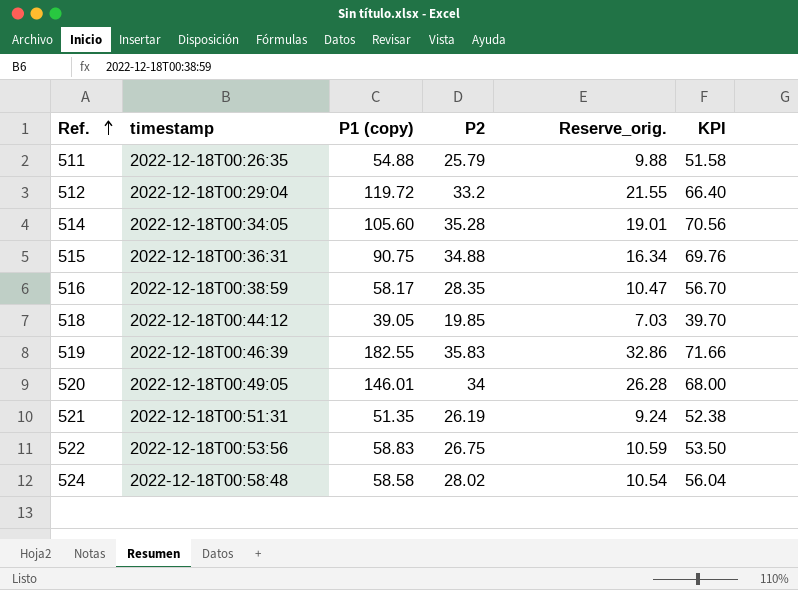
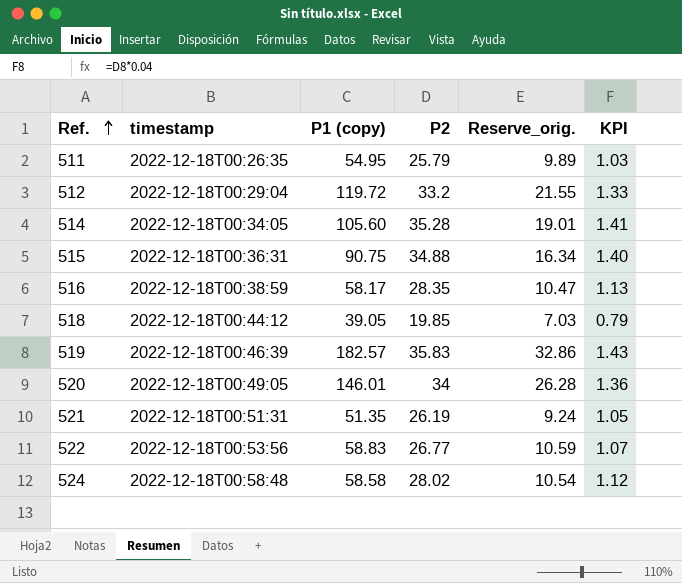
column KPI | formula: [P2] * 2 -> [P2] * 0.04
511 | P1 (copy): 54.88 -> 54.95
511 | Reserve_orig.: 9.88 -> 9.89
519 | P1 (copy): 182.55 -> 182.57
522 | P2: 26.75 -> 26.77

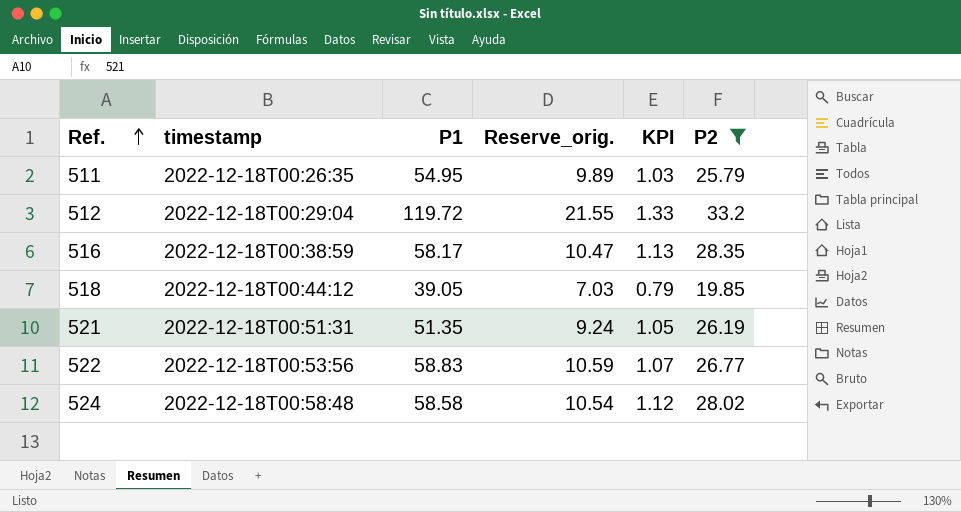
filter: none -> P2 <= 33.2
column name: P1 (copy) -> P1
column P2 | position: 4 -> 6

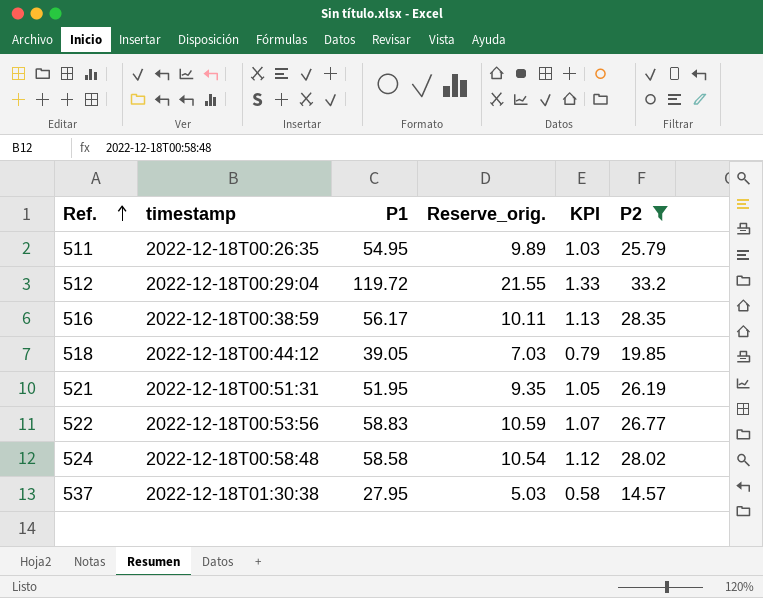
516 | P1: 58.17 -> 56.17
516 | Reserve_orig.: 10.47 -> 10.11
521 | P1: 51.35 -> 51.95
521 | Reserve_orig.: 9.24 -> 9.35
row 537: none -> 2022-12-18T01:30:38 | 27.95 | 5.03 | 0.58 | 14.57

